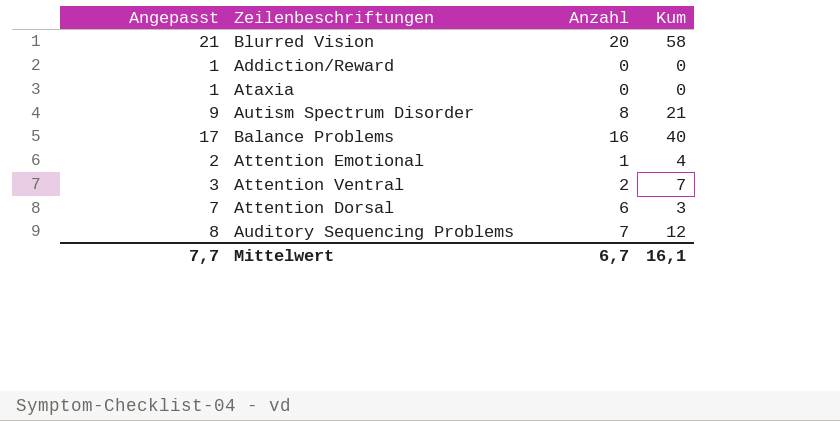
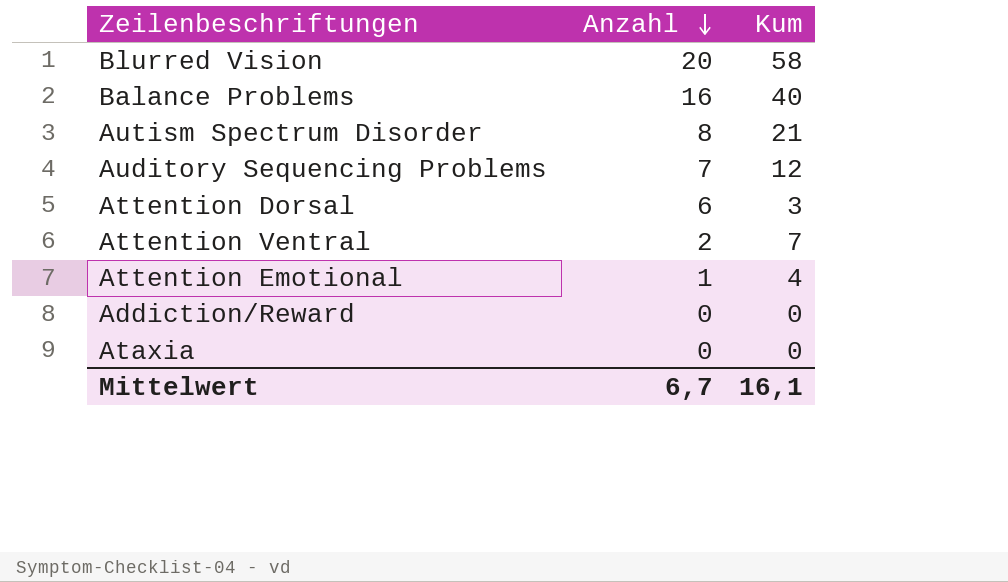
row order: none -> Anzahl descending
column Angepasst | formula: [Anzahl] + 1 -> none

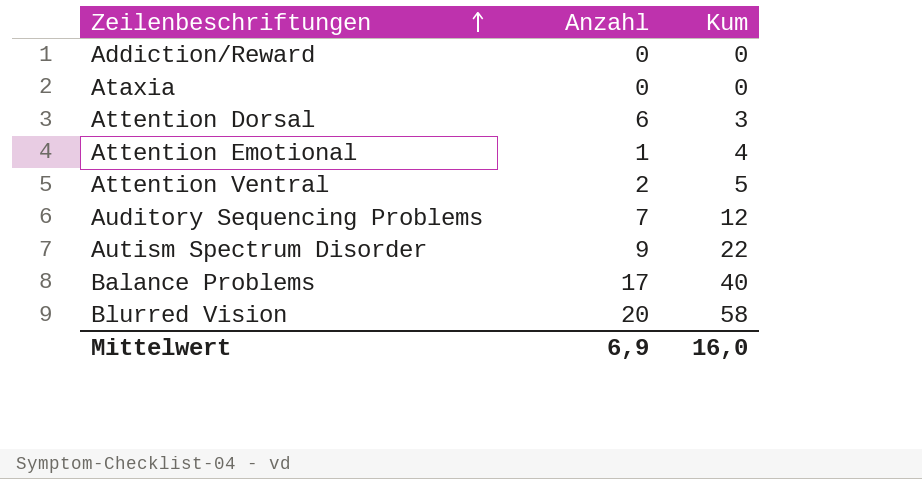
row order: Anzahl descending -> Zeilenbeschriftungen ascending
Attention Ventral | Kum: 7 -> 5
Autism Spectrum Disorder | Anzahl: 8 -> 9
Autism Spectrum Disorder | Kum: 21 -> 22
Balance Problems | Anzahl: 16 -> 17
Mittelwert | Anzahl: 6,7 -> 6,9
Mittelwert | Kum: 16,1 -> 16,0

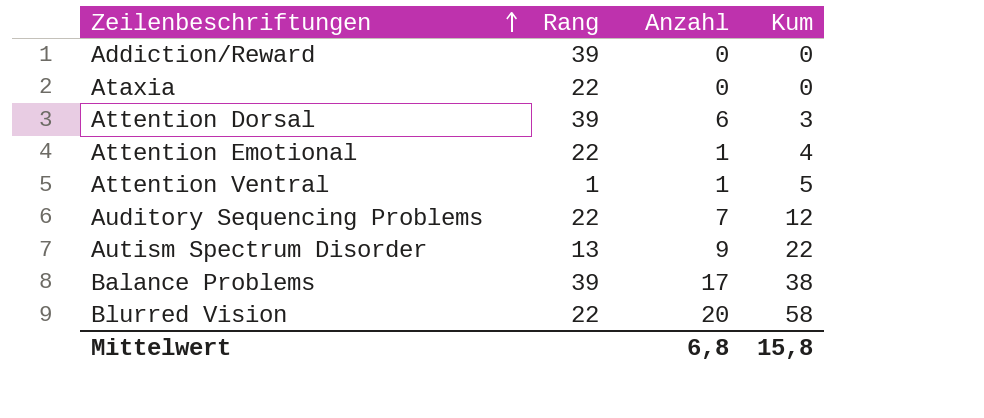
column Rang | position: none -> 2
Attention Ventral | Anzahl: 2 -> 1
Balance Problems | Kum: 40 -> 38
Mittelwert | Anzahl: 6,9 -> 6,8
Mittelwert | Kum: 16,0 -> 15,8

